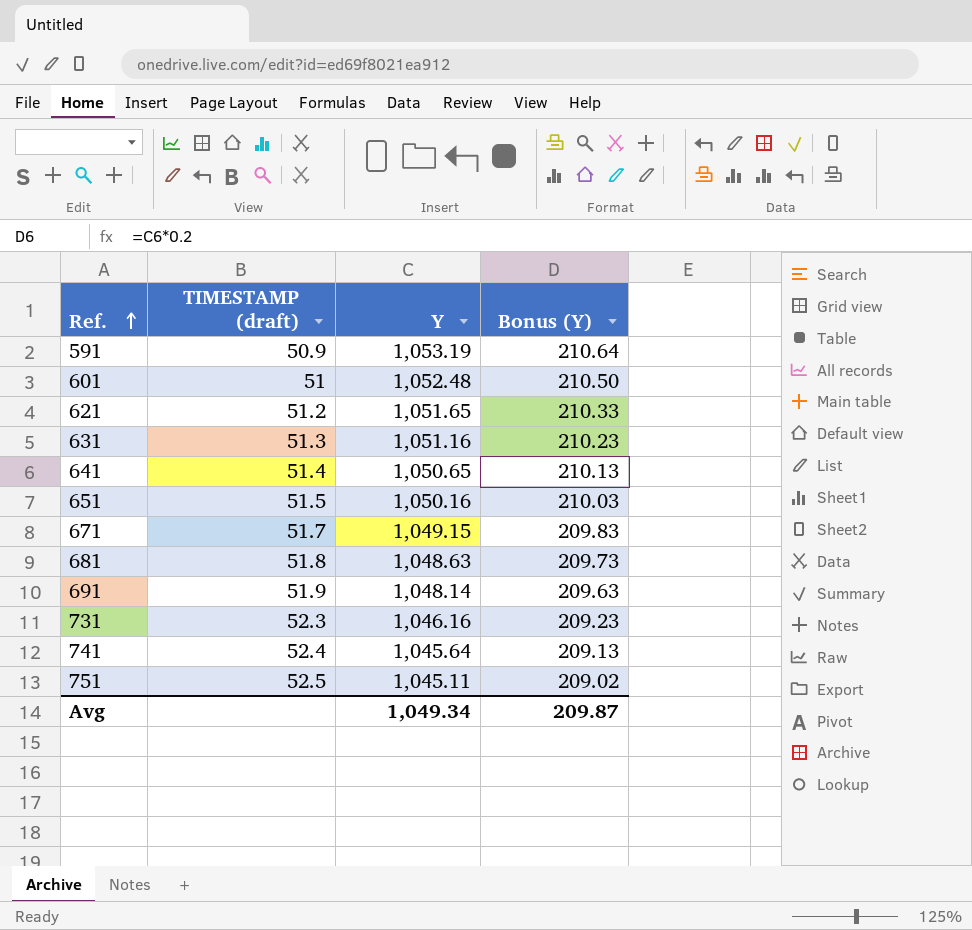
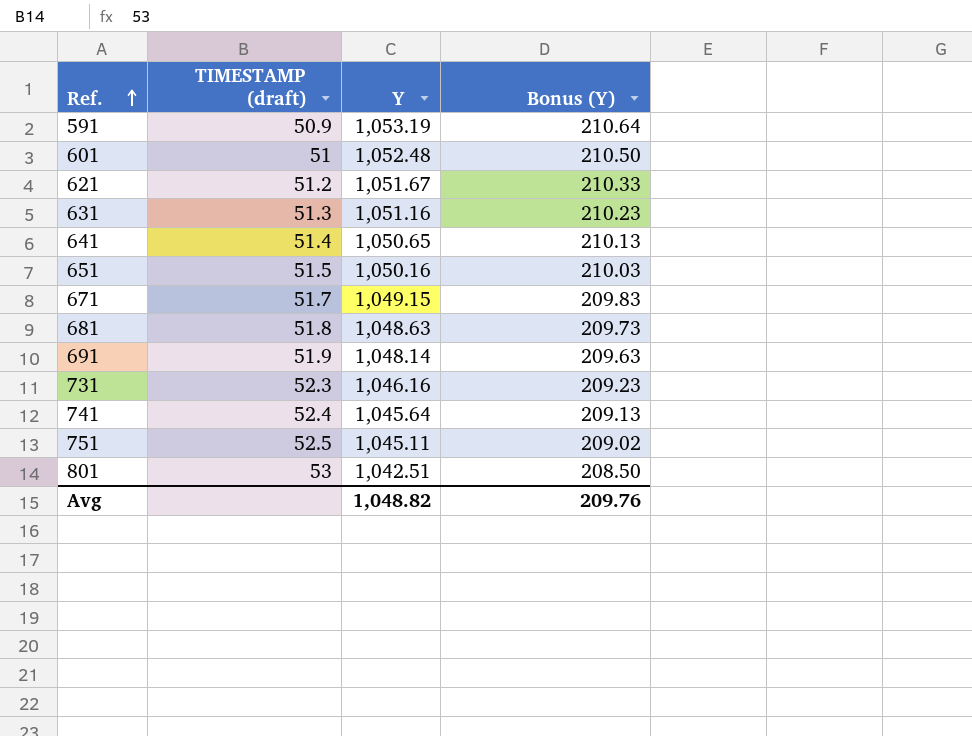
621 | Y: 1,051.65 -> 1,051.67
row 801: none -> 53 | 1,042.51 | 208.50
Avg | Y: 1,049.34 -> 1,048.82
Avg | Bonus (Y): 209.87 -> 209.76

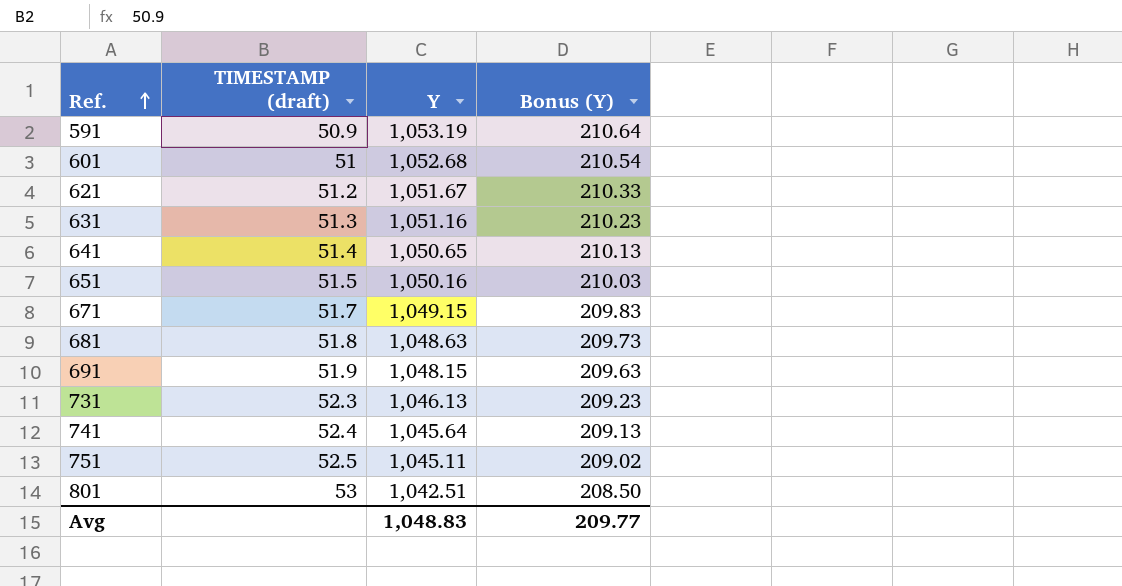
601 | Y: 1,052.48 -> 1,052.68
601 | Bonus (Y): 210.50 -> 210.54
691 | Y: 1,048.14 -> 1,048.15
731 | Y: 1,046.16 -> 1,046.13
Avg | Y: 1,048.82 -> 1,048.83
Avg | Bonus (Y): 209.76 -> 209.77

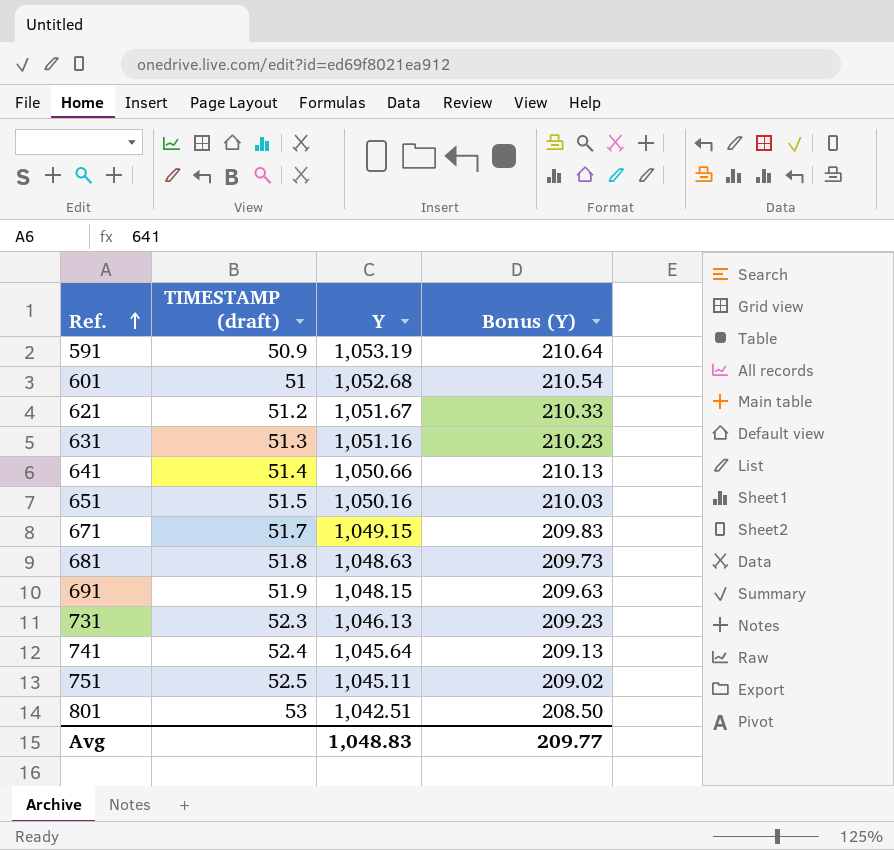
641 | Y: 1,050.65 -> 1,050.66

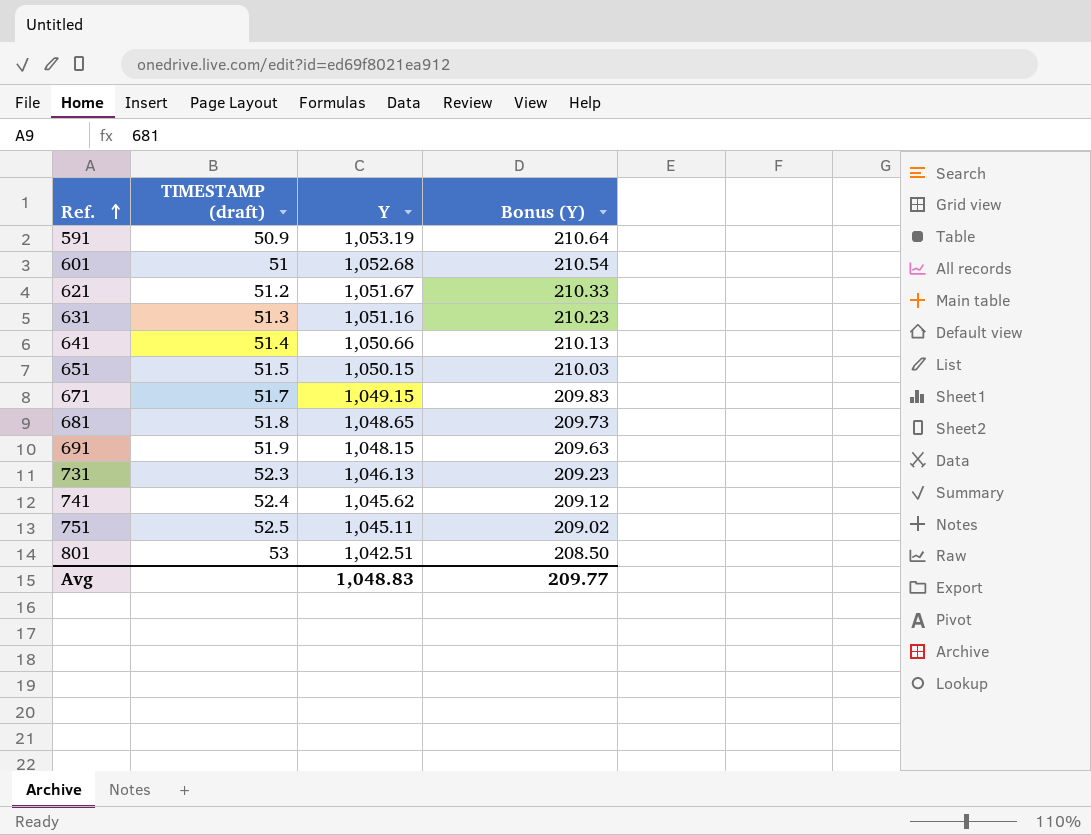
651 | Y: 1,050.16 -> 1,050.15
681 | Y: 1,048.63 -> 1,048.65
741 | Y: 1,045.64 -> 1,045.62
741 | Bonus (Y): 209.13 -> 209.12

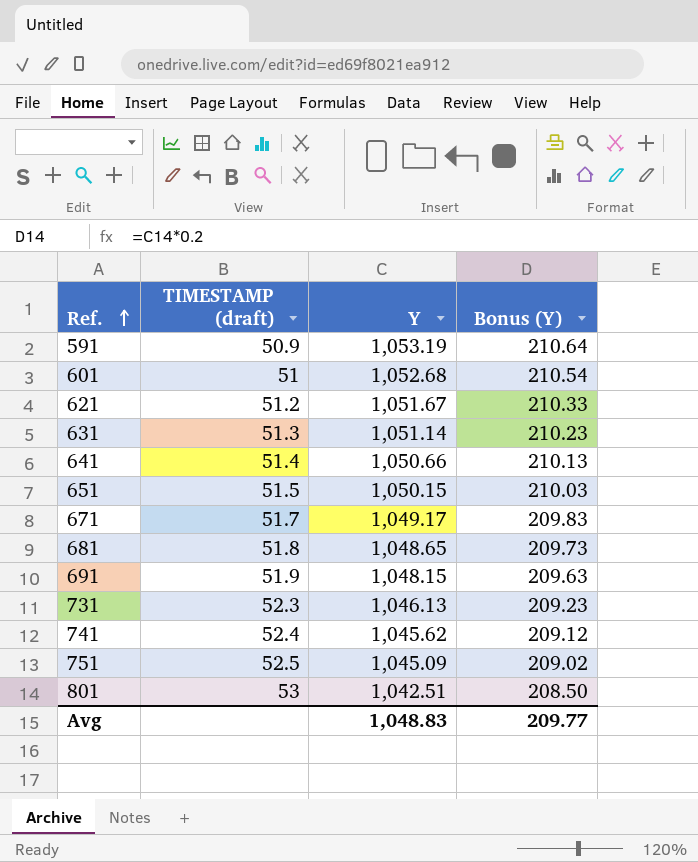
631 | Y: 1,051.16 -> 1,051.14
671 | Y: 1,049.15 -> 1,049.17
751 | Y: 1,045.11 -> 1,045.09

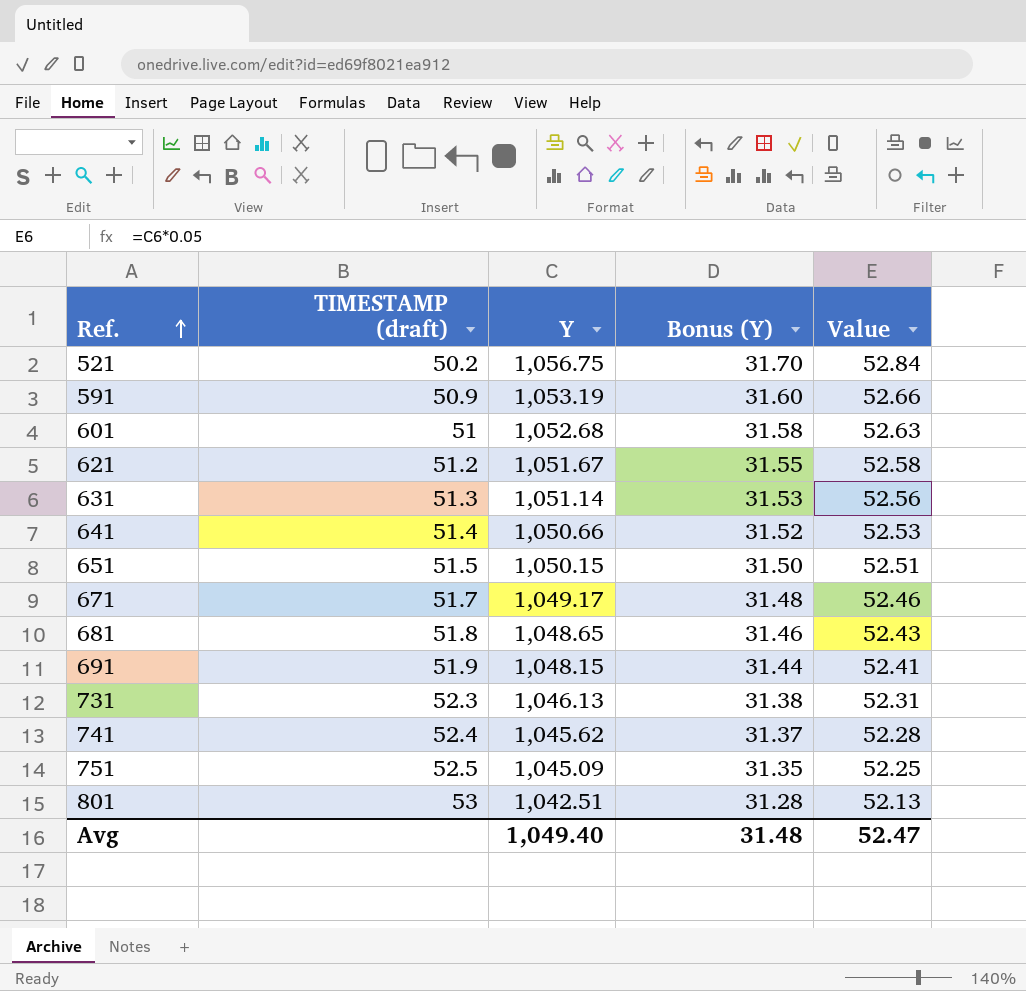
column Bonus (Y) | formula: [Y] * 0.2 -> [Y] * 0.03
column Value | formula: none -> [Y] * 0.05
row 521: none -> 50.2 | 1,056.75 | 31.70 | 52.84
Avg | Y: 1,048.83 -> 1,049.40
Avg | Bonus (Y): 209.77 -> 31.48

